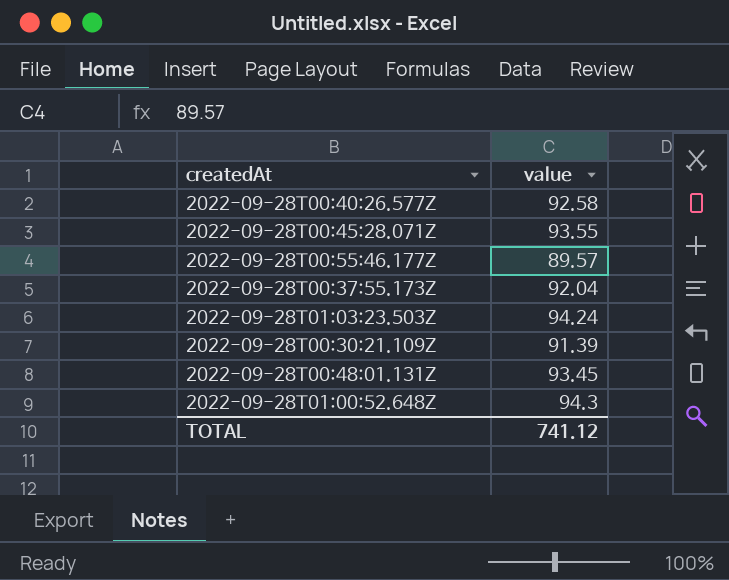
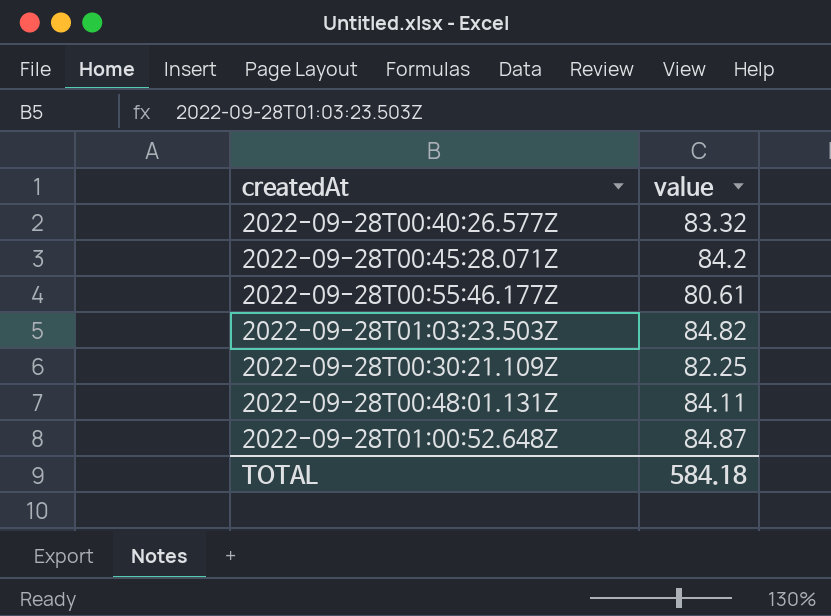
row 2022-09-28T00:37:55.173Z: 92.04 -> none
2022-09-28T00:40:26.577Z | value: 92.58 -> 83.32
2022-09-28T00:45:28.071Z | value: 93.55 -> 84.2
2022-09-28T00:55:46.177Z | value: 89.57 -> 80.61
2022-09-28T01:03:23.503Z | value: 94.24 -> 84.82
2022-09-28T00:30:21.109Z | value: 91.39 -> 82.25
2022-09-28T00:48:01.131Z | value: 93.45 -> 84.11
2022-09-28T01:00:52.648Z | value: 94.3 -> 84.87
TOTAL | value: 741.12 -> 584.18

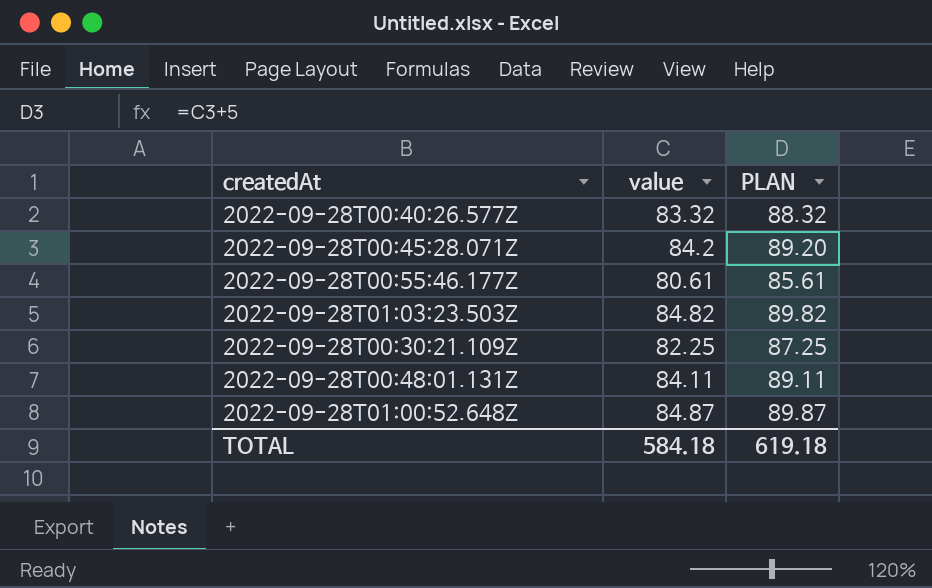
column PLAN | formula: none -> [value] + 5

